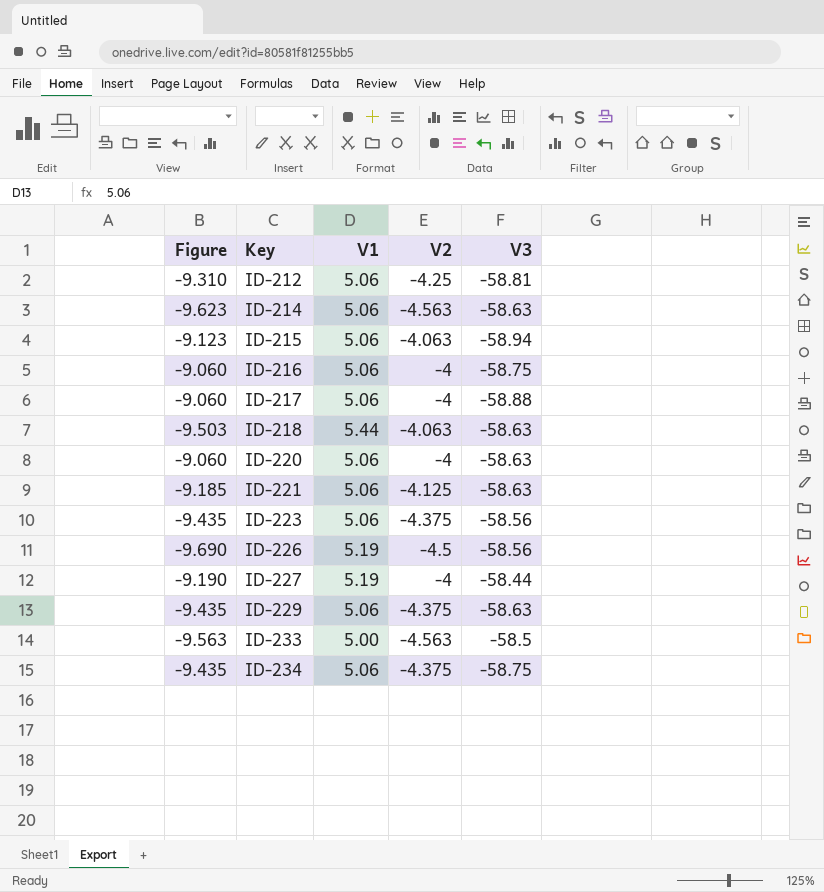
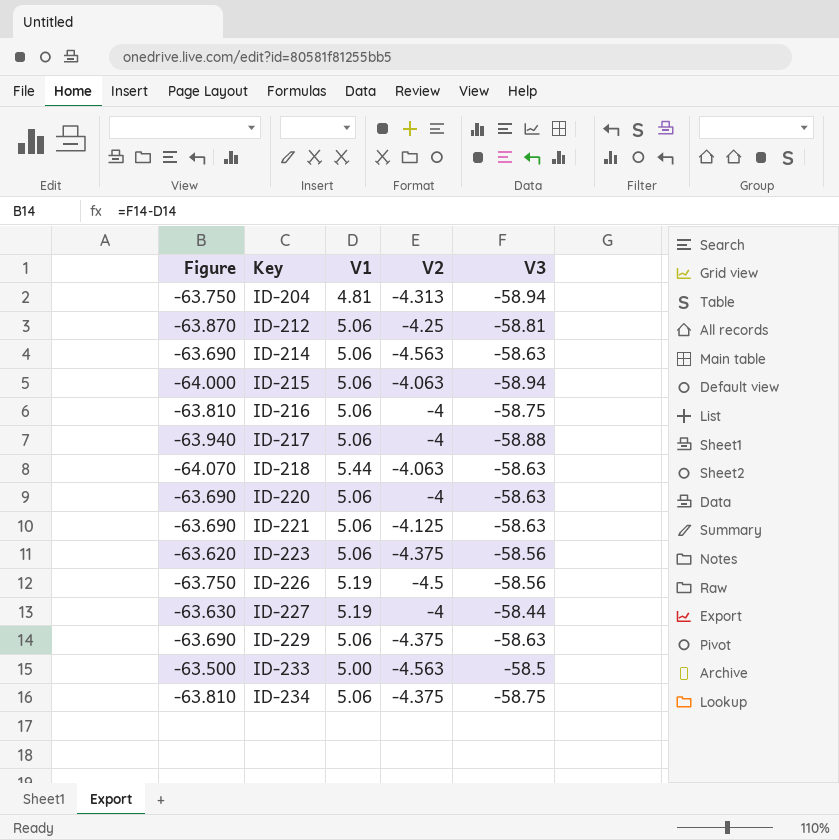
column Figure | formula: [V2] - [V1] -> [V3] - [V1]
row ID-204: none -> -63.750 | 4.81 | -4.313 | -58.94

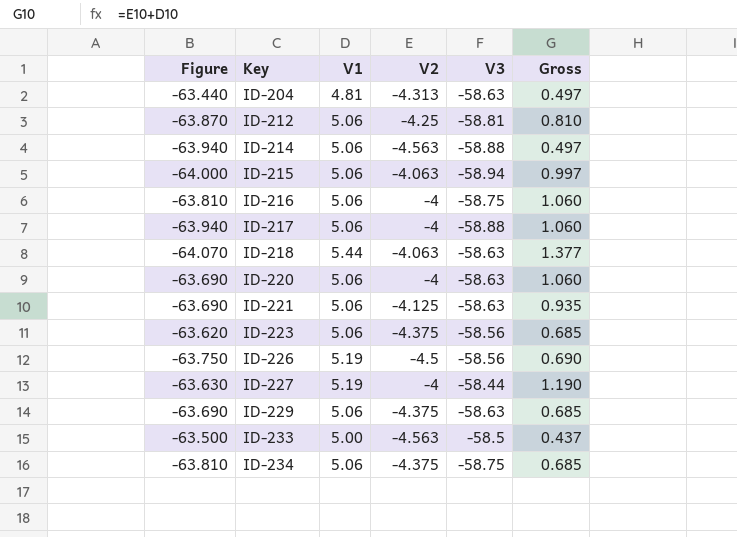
column Gross | formula: none -> [V1] + [V2]
ID-204 | Figure: -63.750 -> -63.440
ID-204 | V3: -58.94 -> -58.63
ID-214 | Figure: -63.690 -> -63.940
ID-214 | V3: -58.63 -> -58.88

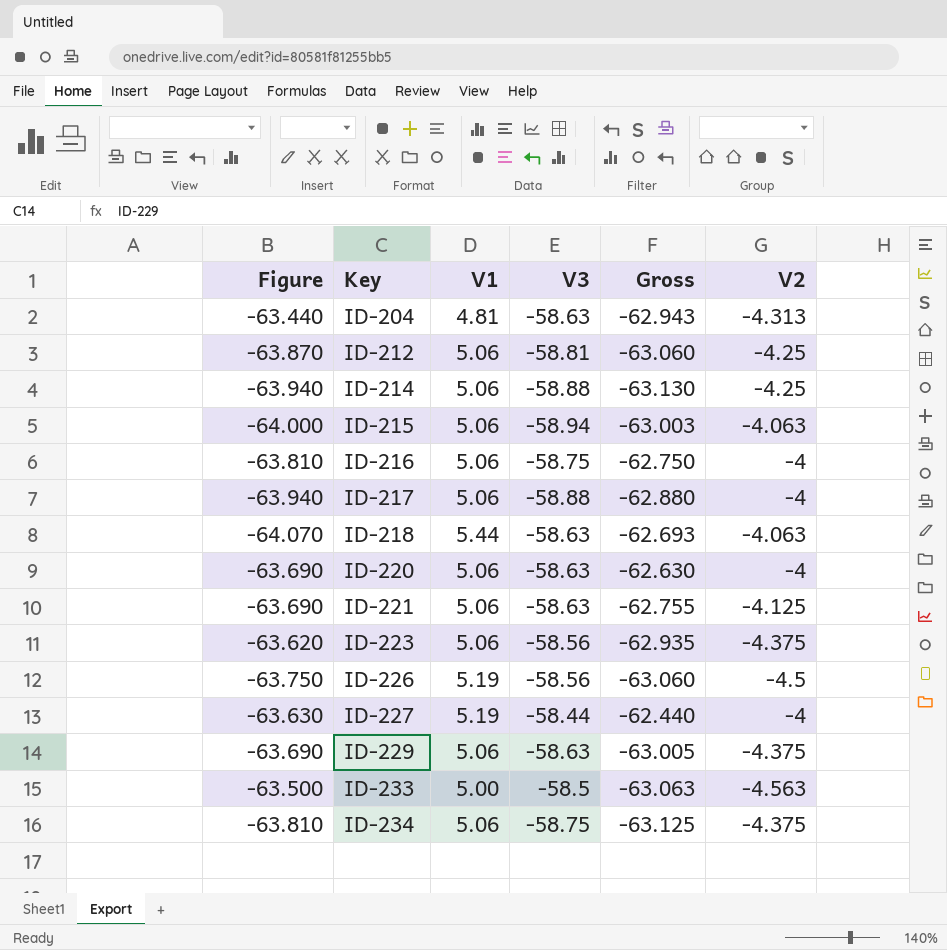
column Gross | formula: [V1] + [V2] -> [V3] + [V2]
column V2 | position: 4 -> 6
ID-214 | V2: -4.563 -> -4.25

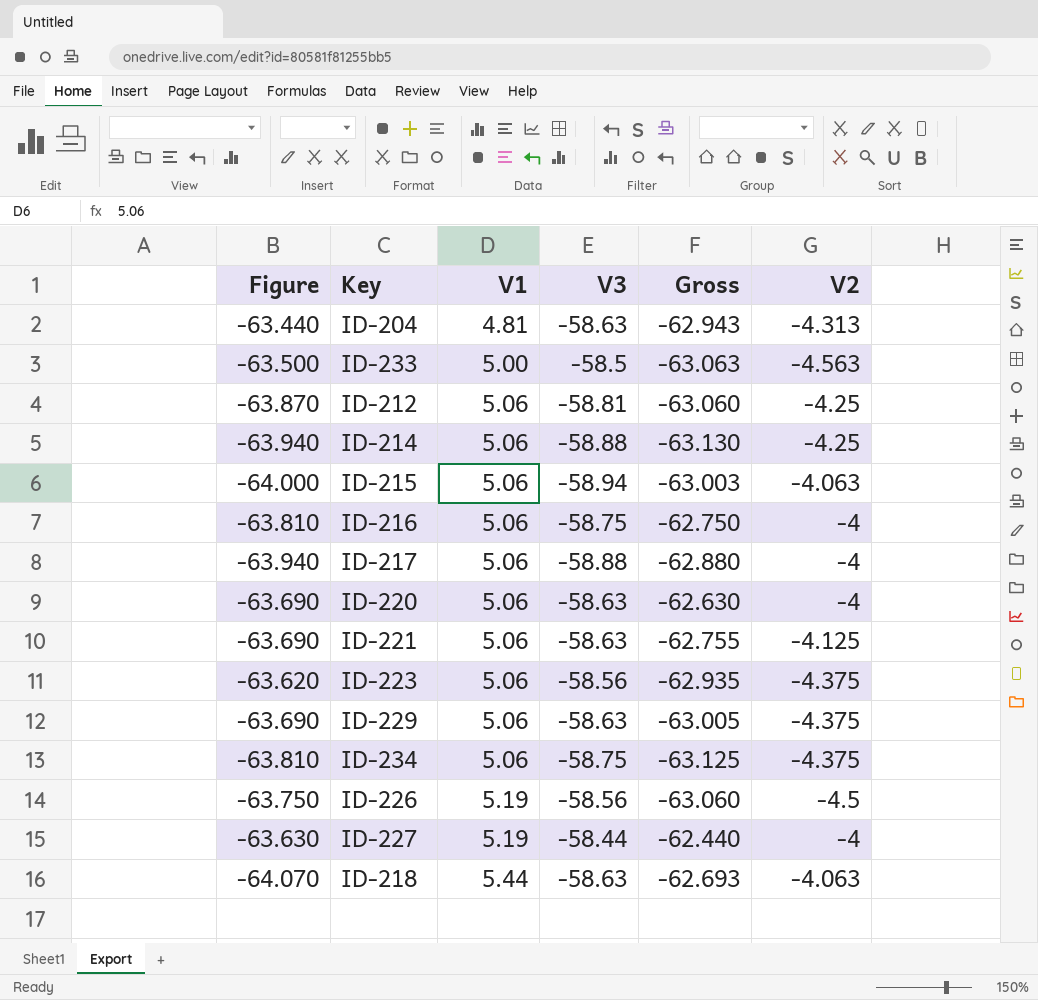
row order: Key ascending -> V1 ascending

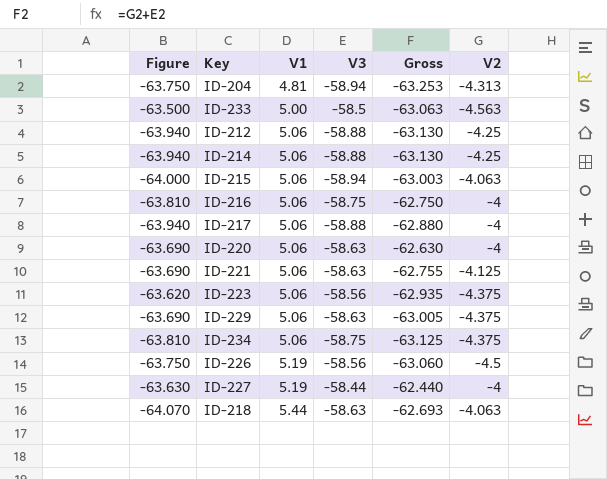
ID-204 | Figure: -63.440 -> -63.750
ID-204 | V3: -58.63 -> -58.94
ID-204 | Gross: -62.943 -> -63.253
ID-212 | Figure: -63.870 -> -63.940
ID-212 | V3: -58.81 -> -58.88
ID-212 | Gross: -63.060 -> -63.130

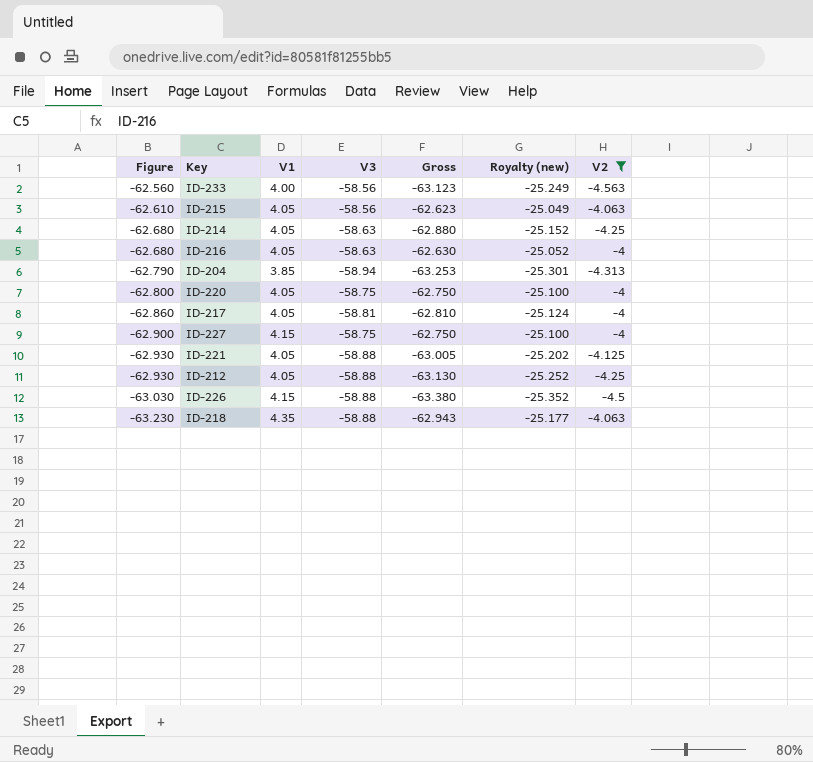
filter: none -> V2 != -4.375
row order: V1 ascending -> Figure descending
column Royalty (new) | formula: none -> [Gross] * 0.4
ID-233 | Figure: -63.500 -> -62.560
ID-233 | V1: 5.00 -> 4.00
ID-233 | V3: -58.5 -> -58.56
ID-233 | Gross: -63.063 -> -63.123
ID-215 | Figure: -64.000 -> -62.610
ID-215 | V1: 5.06 -> 4.05
ID-215 | V3: -58.94 -> -58.56
ID-215 | Gross: -63.003 -> -62.623
ID-214 | Figure: -63.940 -> -62.680
ID-214 | V1: 5.06 -> 4.05
ID-214 | V3: -58.88 -> -58.63
ID-214 | Gross: -63.130 -> -62.880
ID-216 | Figure: -63.810 -> -62.680
ID-216 | V1: 5.06 -> 4.05
ID-216 | V3: -58.75 -> -58.63
ID-216 | Gross: -62.750 -> -62.630
ID-204 | Figure: -63.750 -> -62.790
ID-204 | V1: 4.81 -> 3.85
ID-220 | Figure: -63.690 -> -62.800
ID-220 | V1: 5.06 -> 4.05
ID-220 | V3: -58.63 -> -58.75
ID-220 | Gross: -62.630 -> -62.750
ID-217 | Figure: -63.940 -> -62.860
ID-217 | V1: 5.06 -> 4.05
ID-217 | V3: -58.88 -> -58.81
ID-217 | Gross: -62.880 -> -62.810
ID-227 | Figure: -63.630 -> -62.900
ID-227 | V1: 5.19 -> 4.15
ID-227 | V3: -58.44 -> -58.75
ID-227 | Gross: -62.440 -> -62.750
ID-221 | Figure: -63.690 -> -62.930
ID-221 | V1: 5.06 -> 4.05
ID-221 | V3: -58.63 -> -58.88
ID-221 | Gross: -62.755 -> -63.005
ID-212 | Figure: -63.940 -> -62.930
ID-212 | V1: 5.06 -> 4.05
ID-226 | Figure: -63.750 -> -63.030
ID-226 | V1: 5.19 -> 4.15
ID-226 | V3: -58.56 -> -58.88
ID-226 | Gross: -63.060 -> -63.380
ID-218 | Figure: -64.070 -> -63.230
ID-218 | V1: 5.44 -> 4.35
ID-218 | V3: -58.63 -> -58.88
ID-218 | Gross: -62.693 -> -62.943

